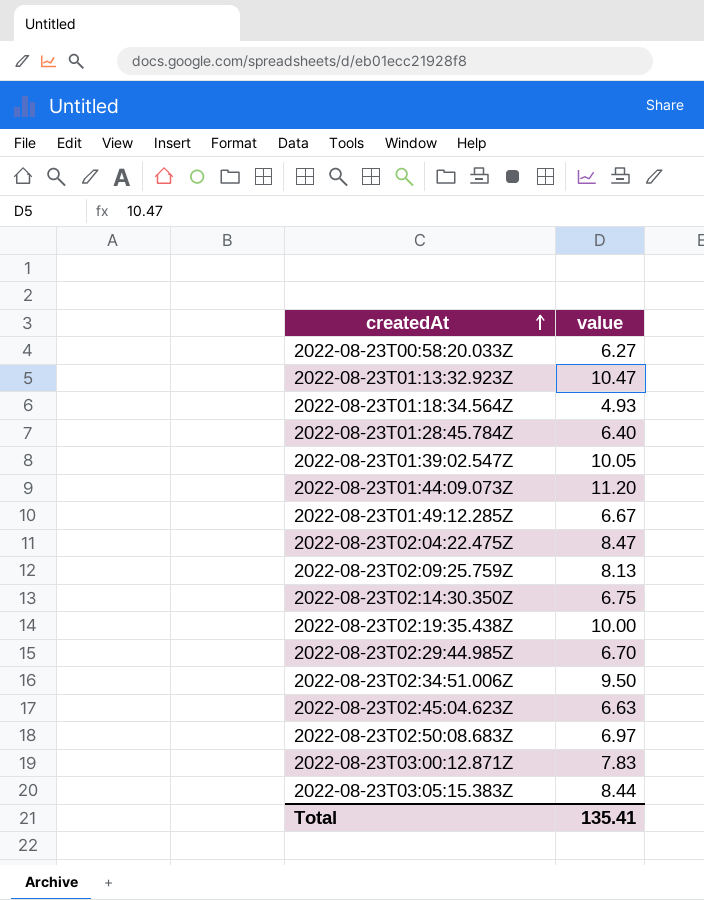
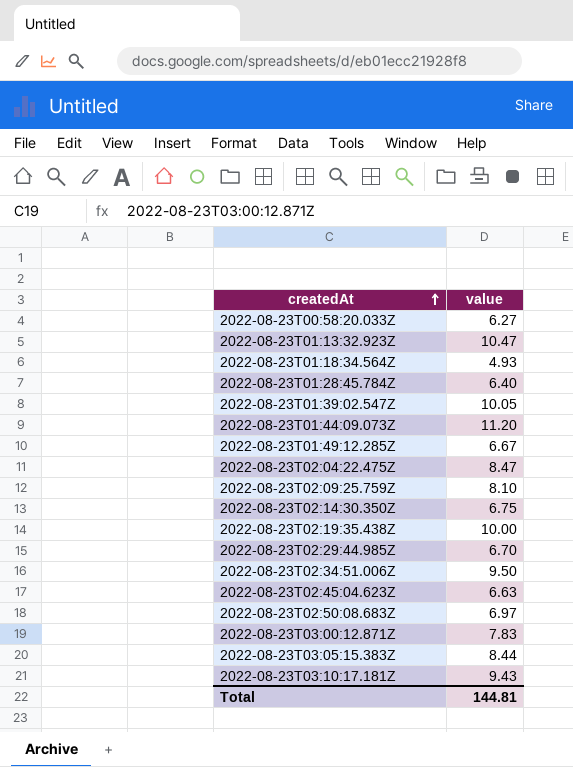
2022-08-23T02:09:25.759Z | value: 8.13 -> 8.10
row 2022-08-23T03:10:17.181Z: none -> 9.43
Total | value: 135.41 -> 144.81

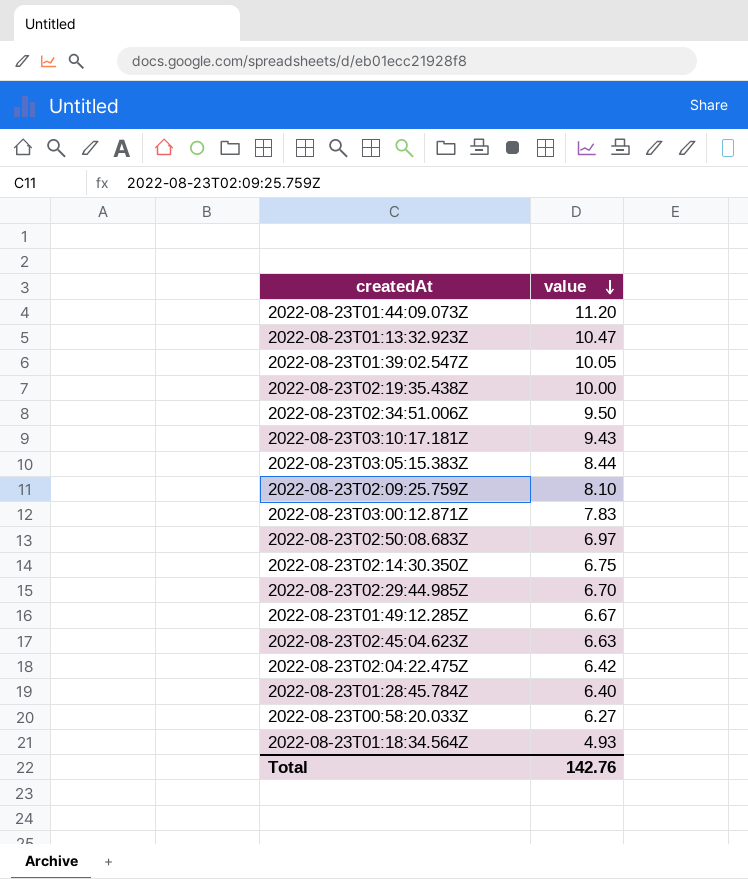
row order: createdAt ascending -> value descending
2022-08-23T02:04:22.475Z | value: 8.47 -> 6.42
Total | value: 144.81 -> 142.76

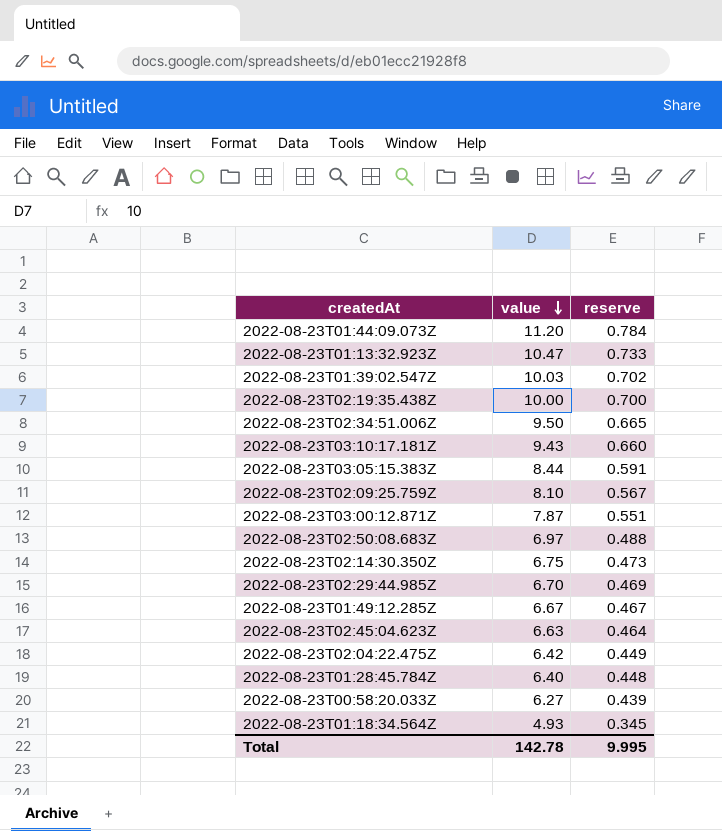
column reserve | formula: none -> [value] * 0.07
2022-08-23T01:39:02.547Z | value: 10.05 -> 10.03
2022-08-23T03:00:12.871Z | value: 7.83 -> 7.87
Total | value: 142.76 -> 142.78

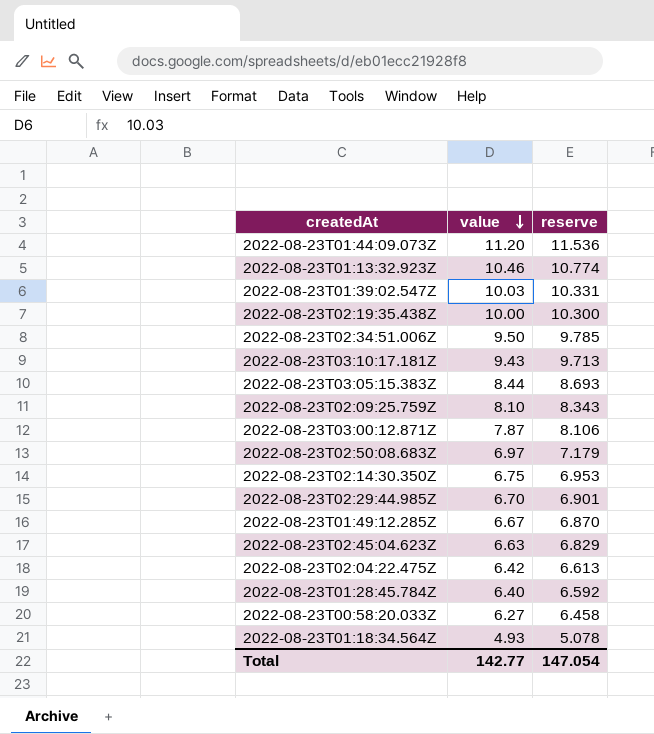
column reserve | formula: [value] * 0.07 -> [value] * 1.03
2022-08-23T01:13:32.923Z | value: 10.47 -> 10.46
Total | value: 142.78 -> 142.77
Total | reserve: 9.995 -> 147.054

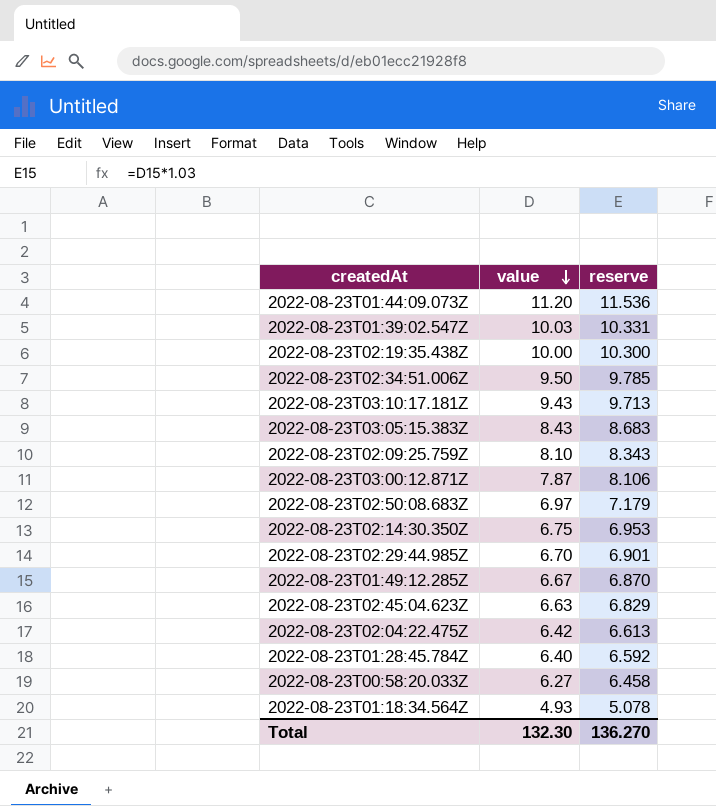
row 2022-08-23T01:13:32.923Z: 10.46 | 10.774 -> none
2022-08-23T03:05:15.383Z | value: 8.44 -> 8.43
2022-08-23T03:05:15.383Z | reserve: 8.693 -> 8.683
Total | value: 142.77 -> 132.30
Total | reserve: 147.054 -> 136.270

